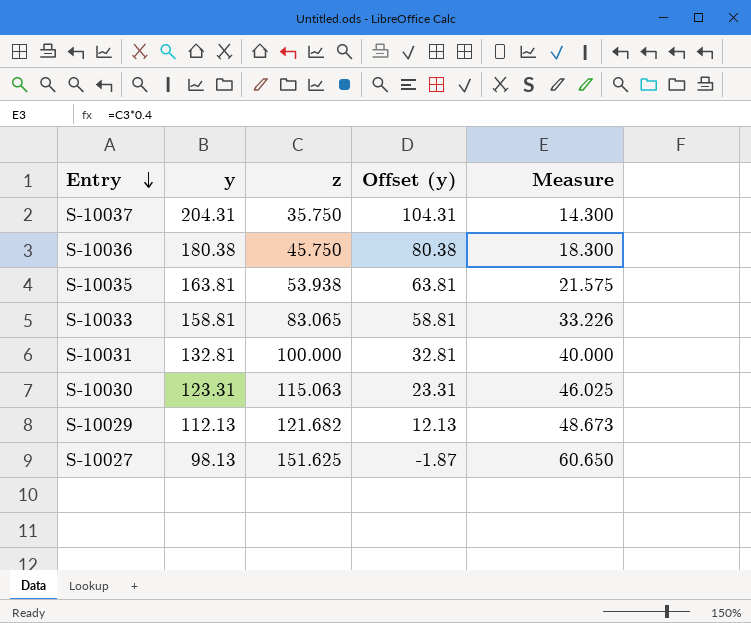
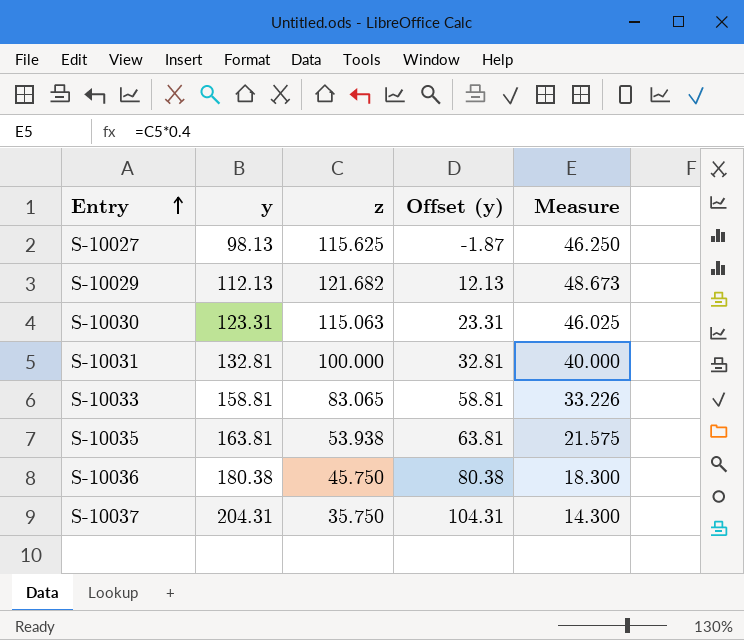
row order: Entry descending -> Entry ascending
S-10027 | z: 151.625 -> 115.625
S-10027 | Measure: 60.650 -> 46.250

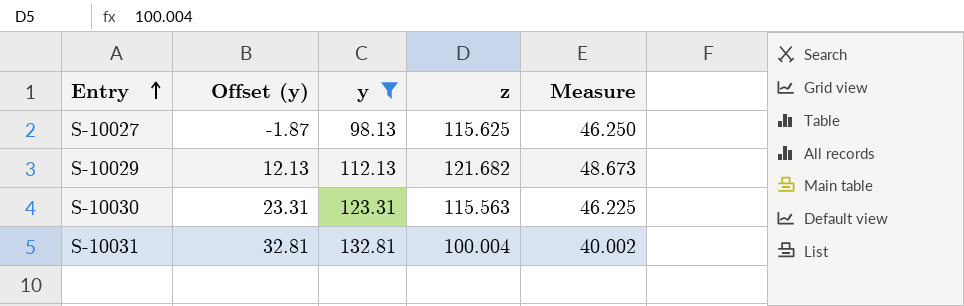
filter: none -> y <= 132.81
column Offset (y) | position: 4 -> 2
S-10030 | z: 115.063 -> 115.563
S-10030 | Measure: 46.025 -> 46.225
S-10031 | z: 100.000 -> 100.004
S-10031 | Measure: 40.000 -> 40.002

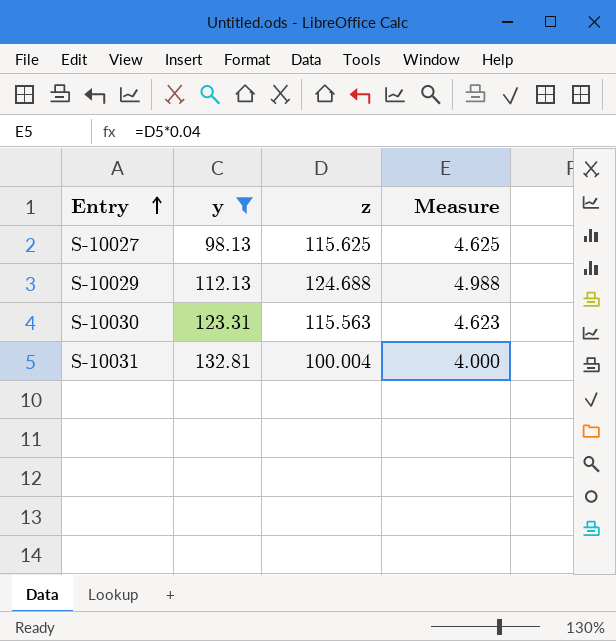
column Offset (y) | formula: [y] - 100 -> none
column Measure | formula: [z] * 0.4 -> [z] * 0.04
S-10029 | z: 121.682 -> 124.688

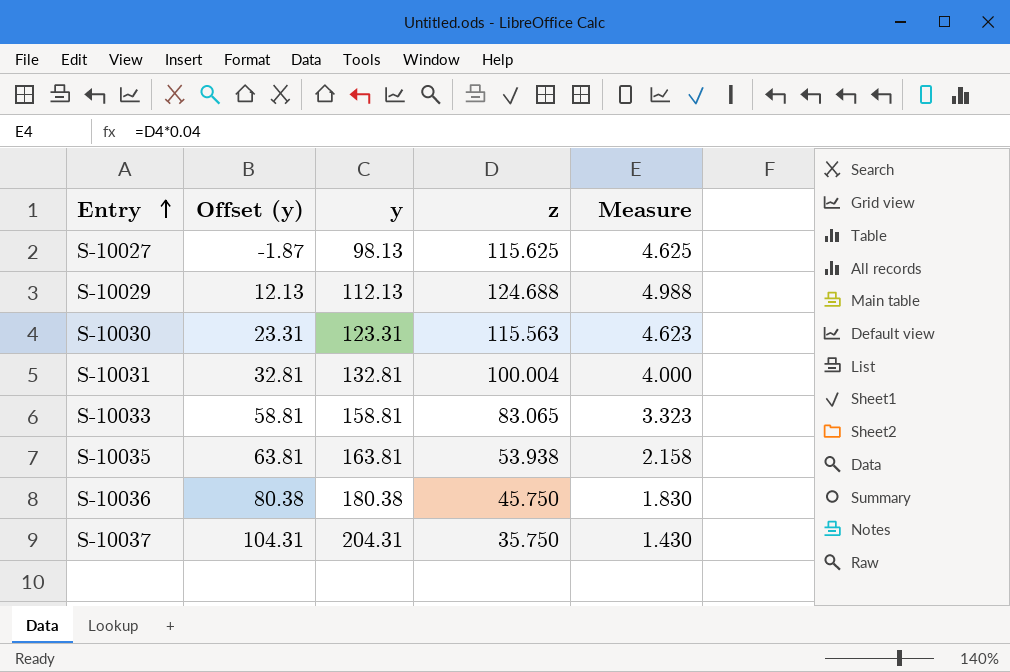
filter: y <= 132.81 -> none
column Offset (y) | formula: none -> [y] - 100

